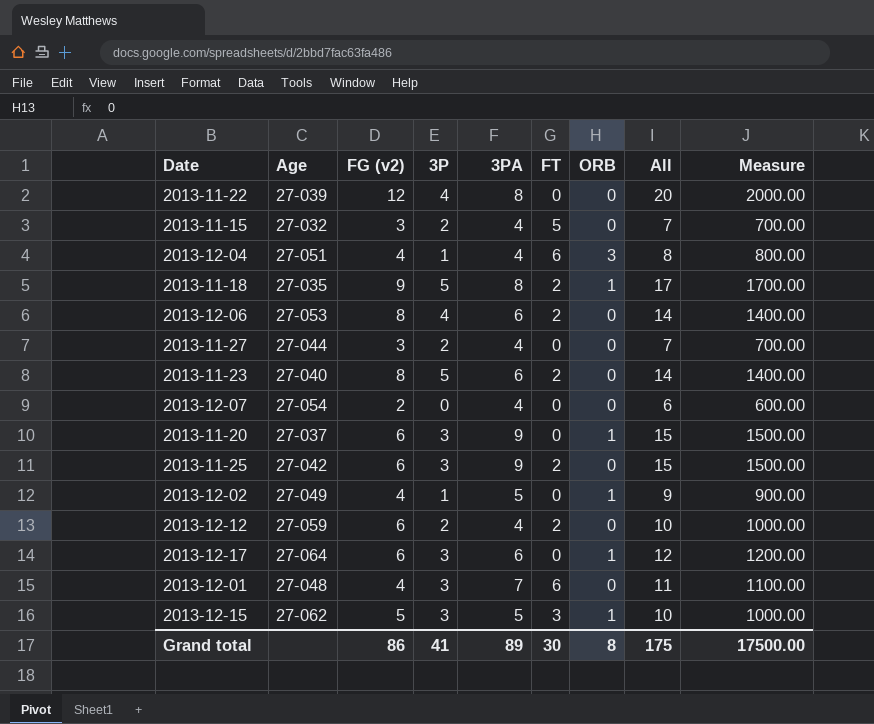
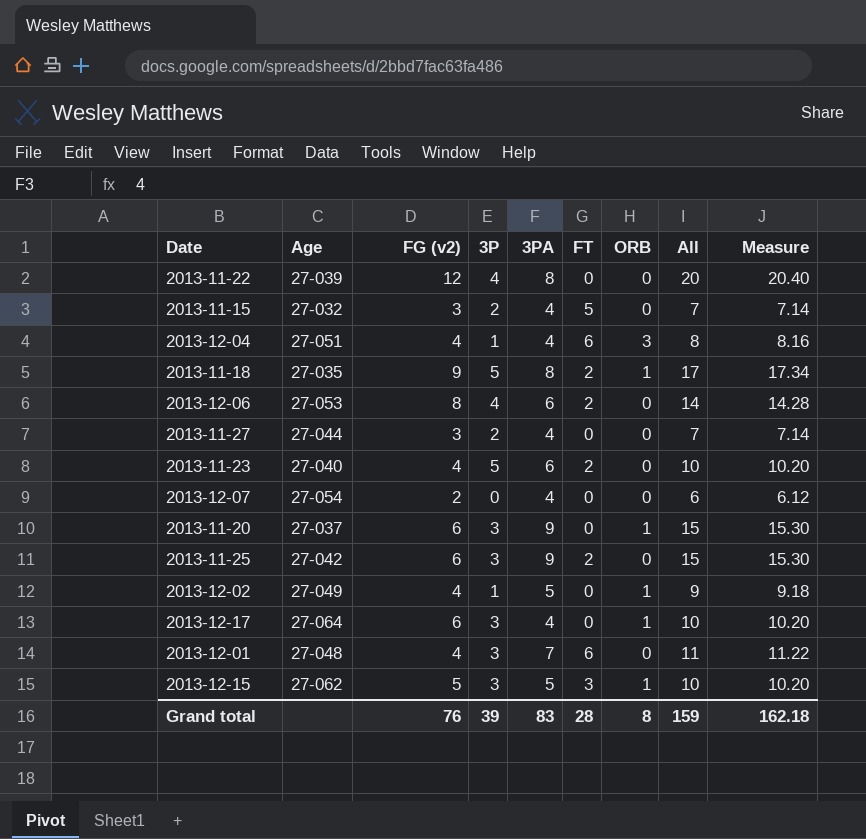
column Measure | formula: [All] * 100 -> [All] * 1.02
row 2013-12-12: 27-059 | 6 | 2 | 4 | 2 | 0 | 10 | 1000.00 -> none
2013-11-23 | FG (v2): 8 -> 4
2013-11-23 | All: 14 -> 10
2013-12-17 | 3PA: 6 -> 4
2013-12-17 | All: 12 -> 10
Grand total | FG (v2): 86 -> 76
Grand total | 3P: 41 -> 39
Grand total | 3PA: 89 -> 83
Grand total | FT: 30 -> 28
Grand total | All: 175 -> 159
Grand total | Measure: 17500.00 -> 162.18

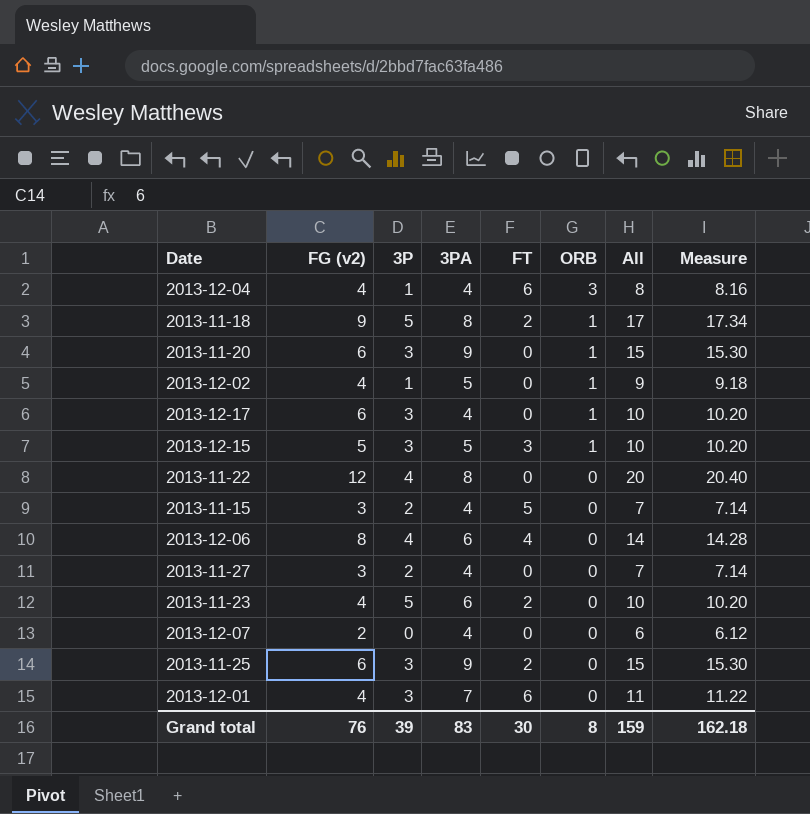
row order: none -> ORB descending
column Age | position: 2 -> none
2013-12-06 | FT: 2 -> 4
Grand total | FT: 28 -> 30

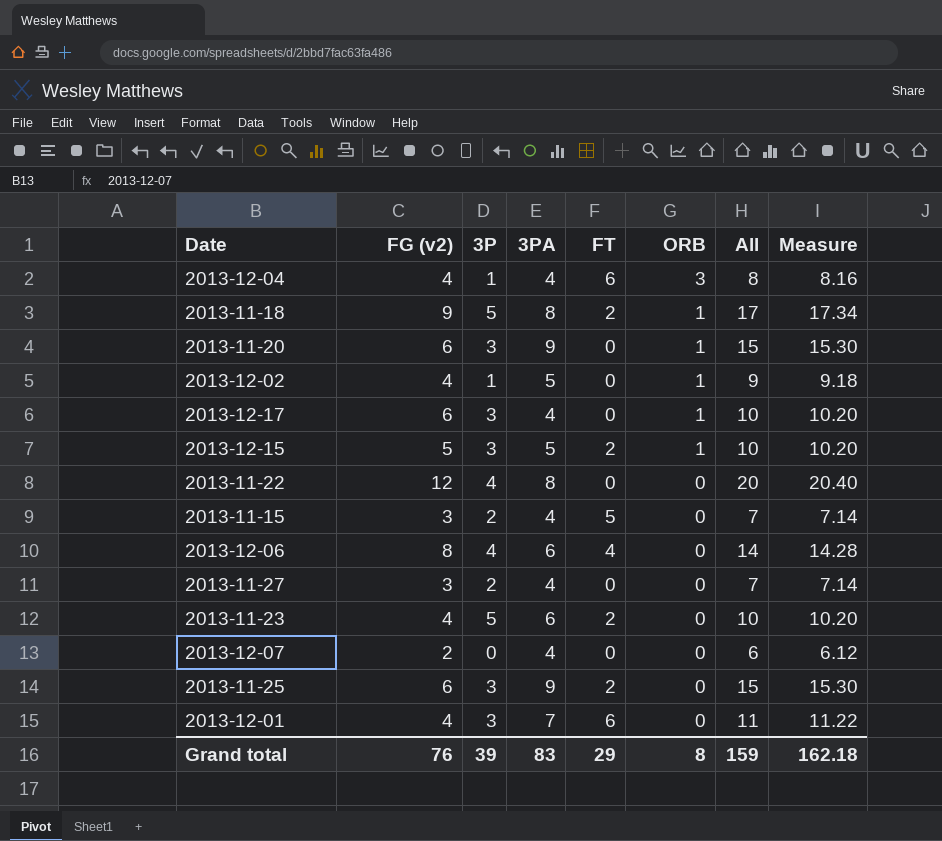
2013-12-15 | FT: 3 -> 2
Grand total | FT: 30 -> 29

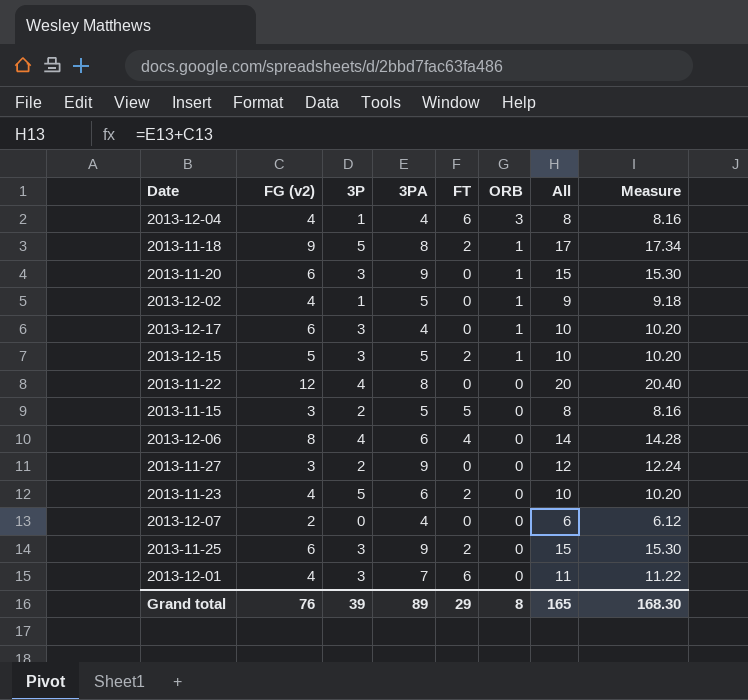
2013-11-15 | 3PA: 4 -> 5
2013-11-15 | All: 7 -> 8
2013-11-15 | Measure: 7.14 -> 8.16
2013-11-27 | 3PA: 4 -> 9
2013-11-27 | All: 7 -> 12
2013-11-27 | Measure: 7.14 -> 12.24
Grand total | 3PA: 83 -> 89
Grand total | All: 159 -> 165
Grand total | Measure: 162.18 -> 168.30

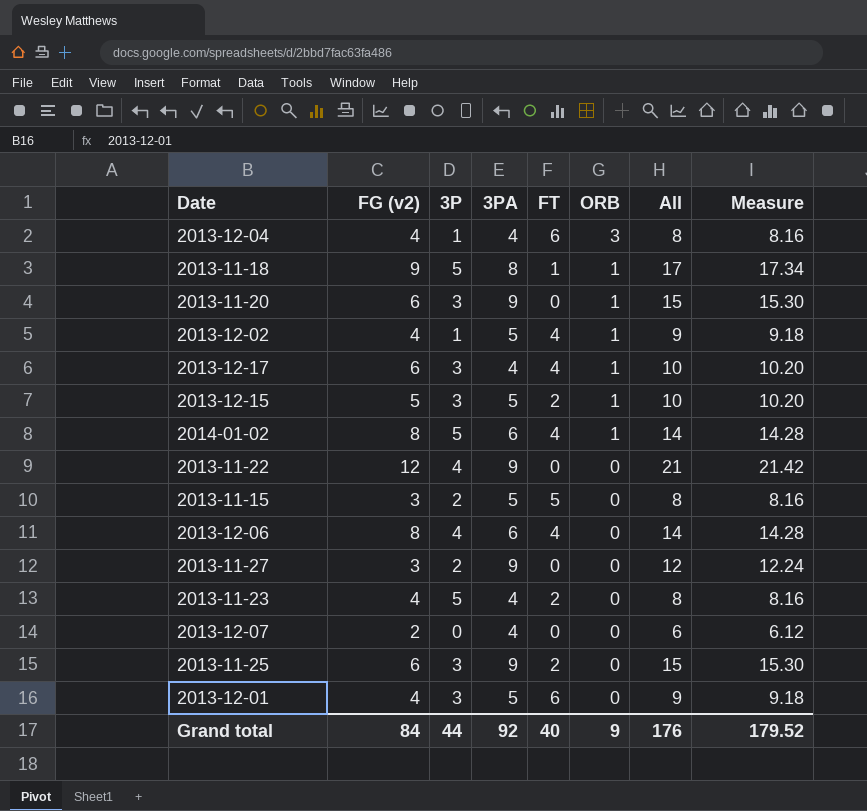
2013-11-18 | FT: 2 -> 1
2013-12-02 | FT: 0 -> 4
2013-12-17 | FT: 0 -> 4
row 2014-01-02: none -> 8 | 5 | 6 | 4 | 1 | 14 | 14.28
2013-11-22 | 3PA: 8 -> 9
2013-11-22 | All: 20 -> 21
2013-11-22 | Measure: 20.40 -> 21.42
2013-11-23 | 3PA: 6 -> 4
2013-11-23 | All: 10 -> 8
2013-11-23 | Measure: 10.20 -> 8.16
2013-12-01 | 3PA: 7 -> 5
2013-12-01 | All: 11 -> 9
2013-12-01 | Measure: 11.22 -> 9.18
Grand total | FG (v2): 76 -> 84
Grand total | 3P: 39 -> 44
Grand total | 3PA: 89 -> 92
Grand total | FT: 29 -> 40
Grand total | ORB: 8 -> 9
Grand total | All: 165 -> 176
Grand total | Measure: 168.30 -> 179.52

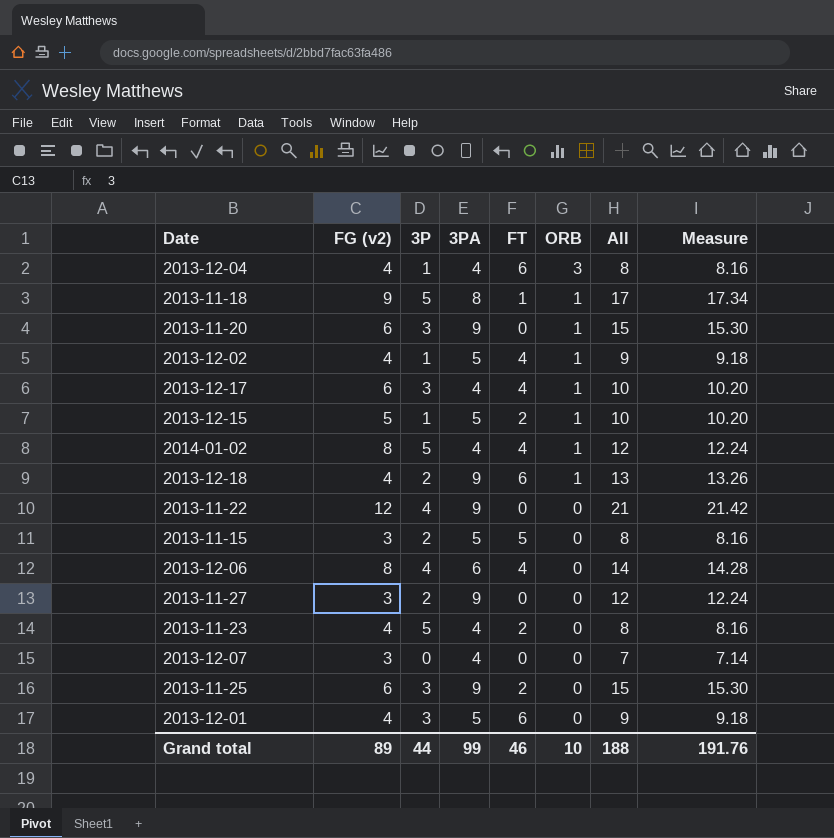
2013-12-15 | 3P: 3 -> 1
2014-01-02 | 3PA: 6 -> 4
2014-01-02 | All: 14 -> 12
2014-01-02 | Measure: 14.28 -> 12.24
row 2013-12-18: none -> 4 | 2 | 9 | 6 | 1 | 13 | 13.26
2013-12-07 | FG (v2): 2 -> 3
2013-12-07 | All: 6 -> 7
2013-12-07 | Measure: 6.12 -> 7.14
Grand total | FG (v2): 84 -> 89
Grand total | 3PA: 92 -> 99
Grand total | FT: 40 -> 46
Grand total | ORB: 9 -> 10
Grand total | All: 176 -> 188
Grand total | Measure: 179.52 -> 191.76

